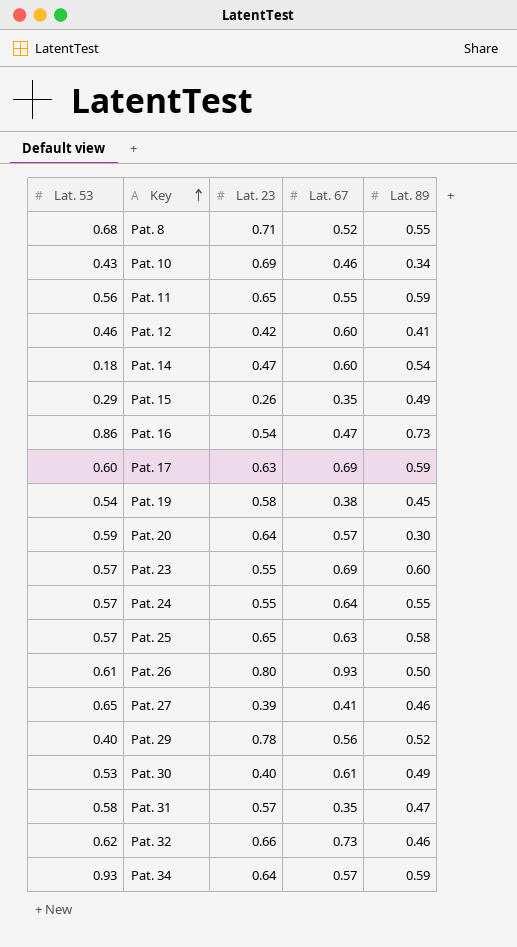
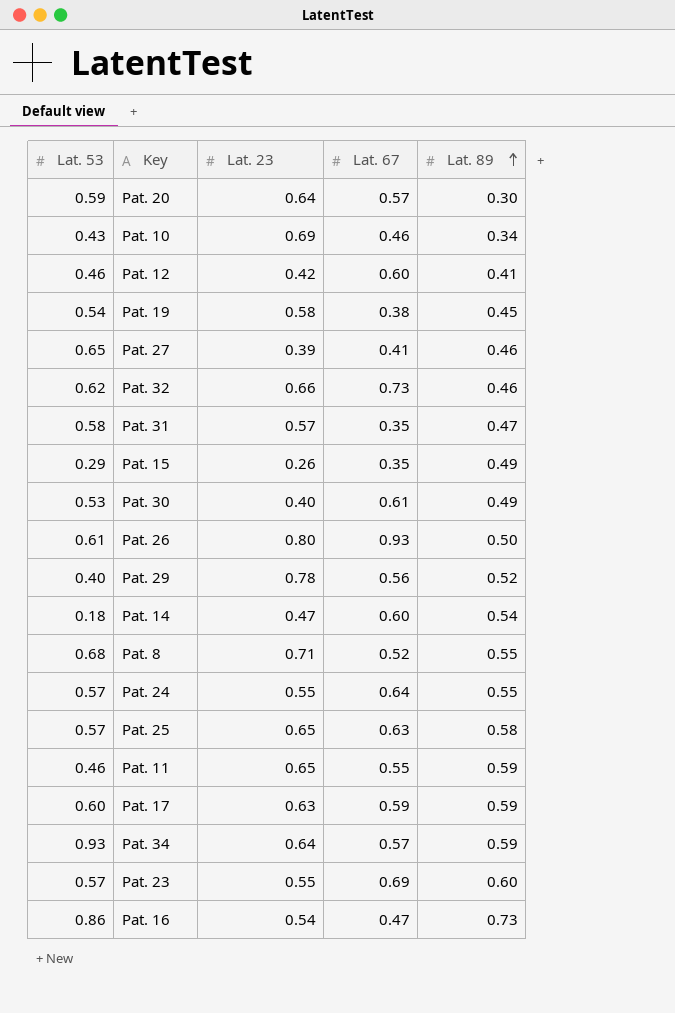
row order: Key ascending -> Lat. 89 ascending
Pat. 11 | Lat. 53: 0.56 -> 0.46
Pat. 17 | Lat. 67: 0.69 -> 0.59

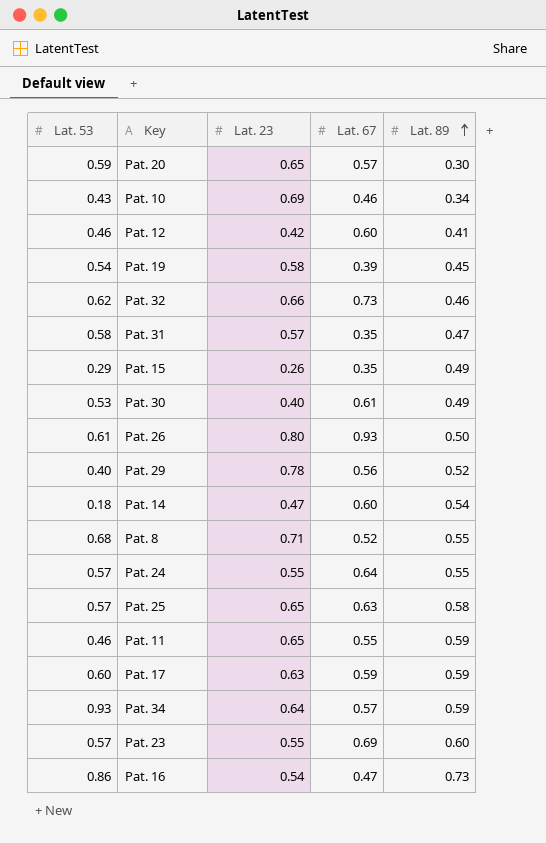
row Pat. 27: 0.65 | 0.39 | 0.41 | 0.46 -> none
Pat. 20 | Lat. 23: 0.64 -> 0.65
Pat. 19 | Lat. 67: 0.38 -> 0.39

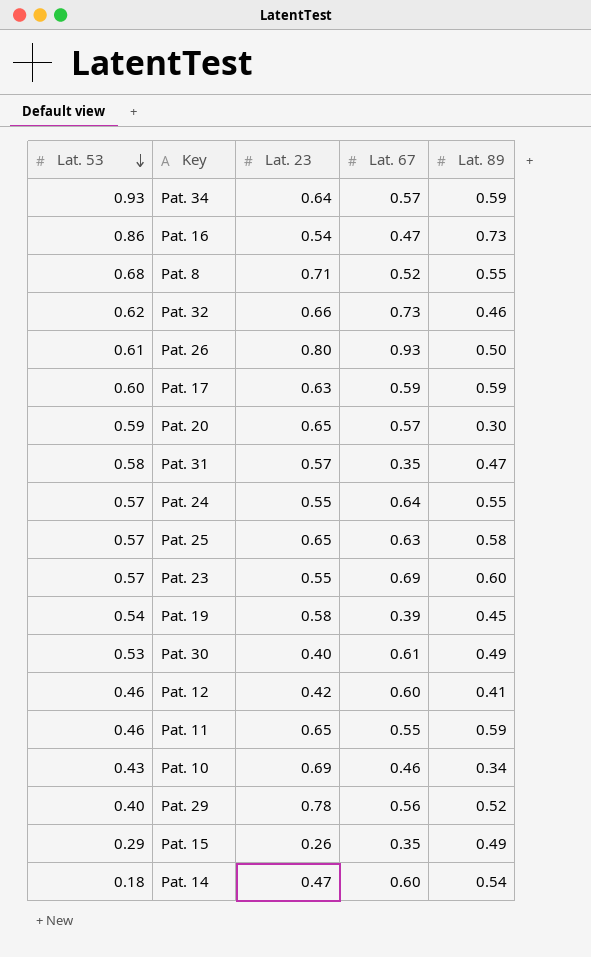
row order: Lat. 89 ascending -> Lat. 53 descending

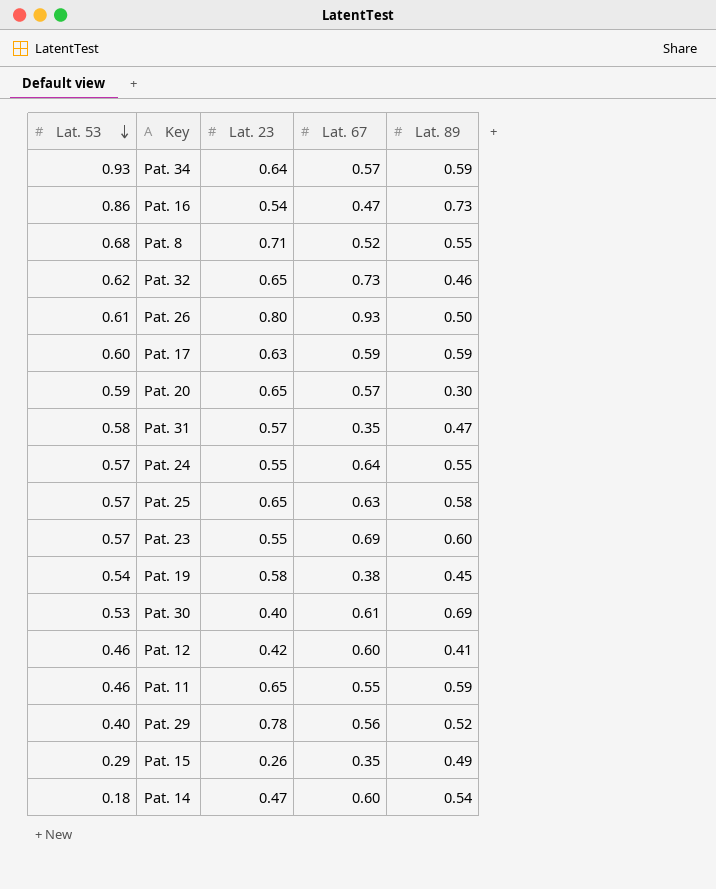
row Pat. 10: 0.43 | 0.69 | 0.46 | 0.34 -> none
Pat. 32 | Lat. 23: 0.66 -> 0.65
Pat. 19 | Lat. 67: 0.39 -> 0.38
Pat. 30 | Lat. 89: 0.49 -> 0.69

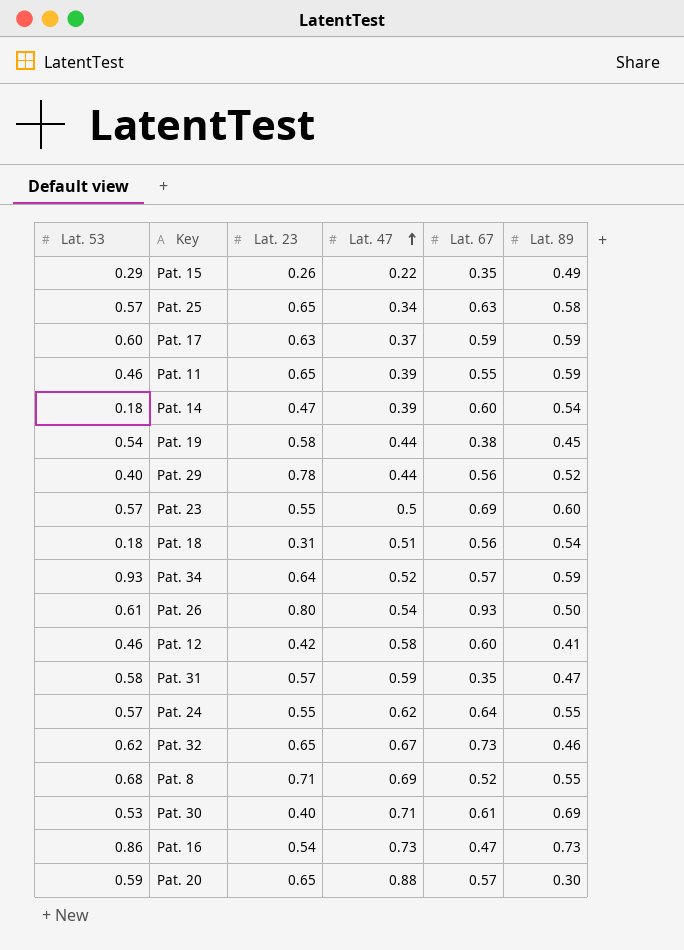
row order: Lat. 53 descending -> Lat. 47 ascending
column Lat. 47 | position: none -> 4
row Pat. 18: none -> 0.18 | 0.31 | 0.51 | 0.56 | 0.54

